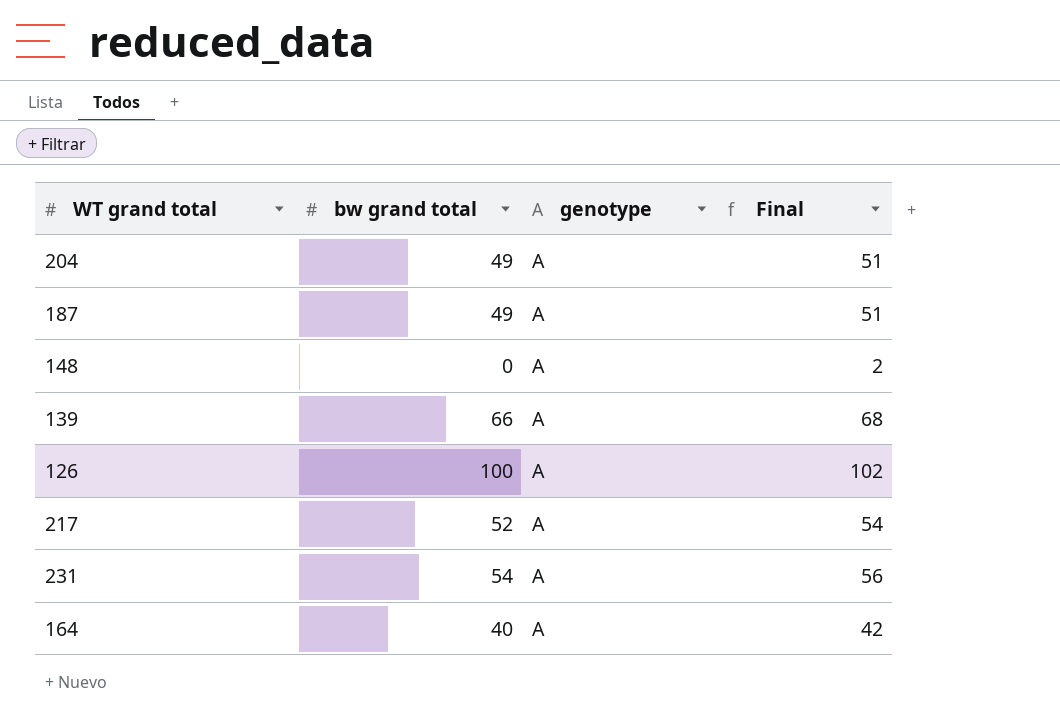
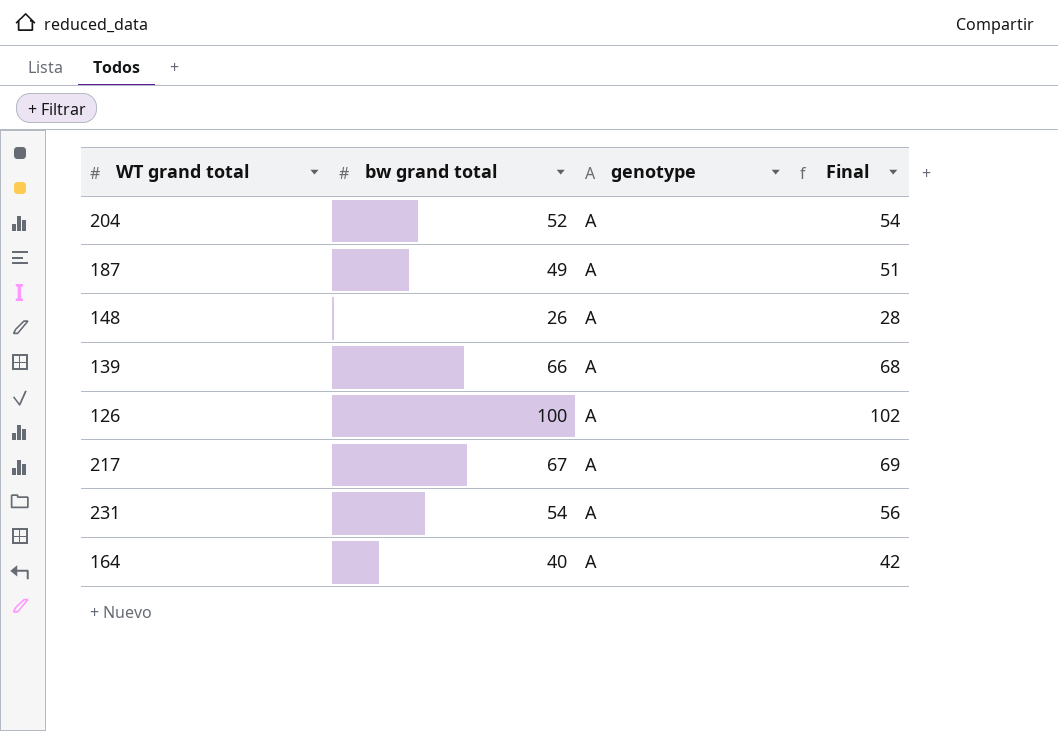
204 | bw grand total: 49 -> 52
204 | Final: 51 -> 54
148 | bw grand total: 0 -> 26
148 | Final: 2 -> 28
217 | bw grand total: 52 -> 67
217 | Final: 54 -> 69

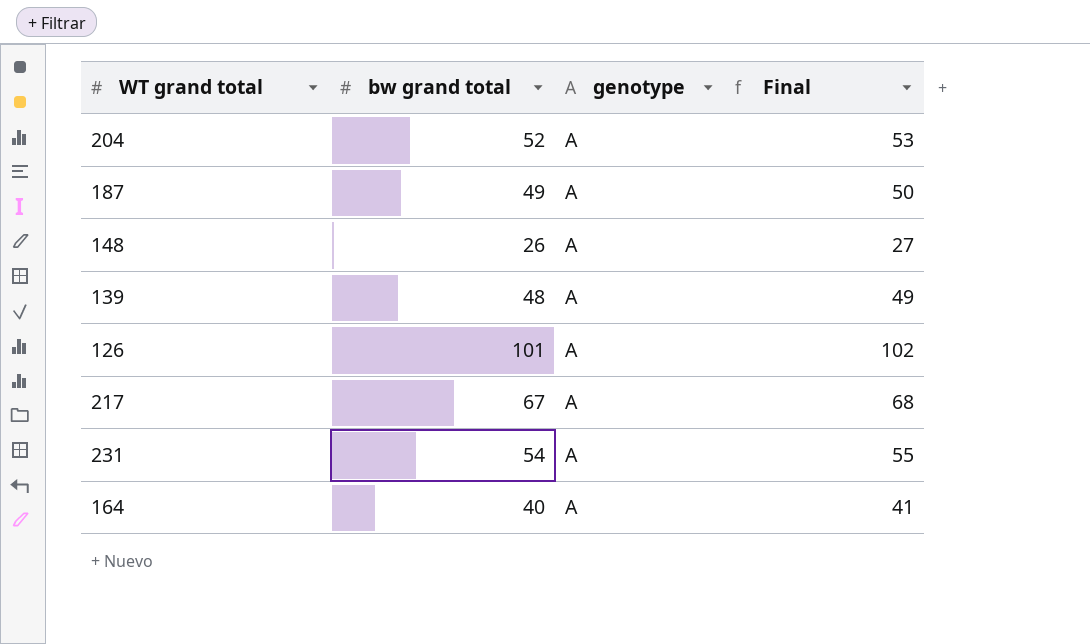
column Final | formula: [bw grand total] + 2 -> [bw grand total] + 1
139 | bw grand total: 66 -> 48
126 | bw grand total: 100 -> 101

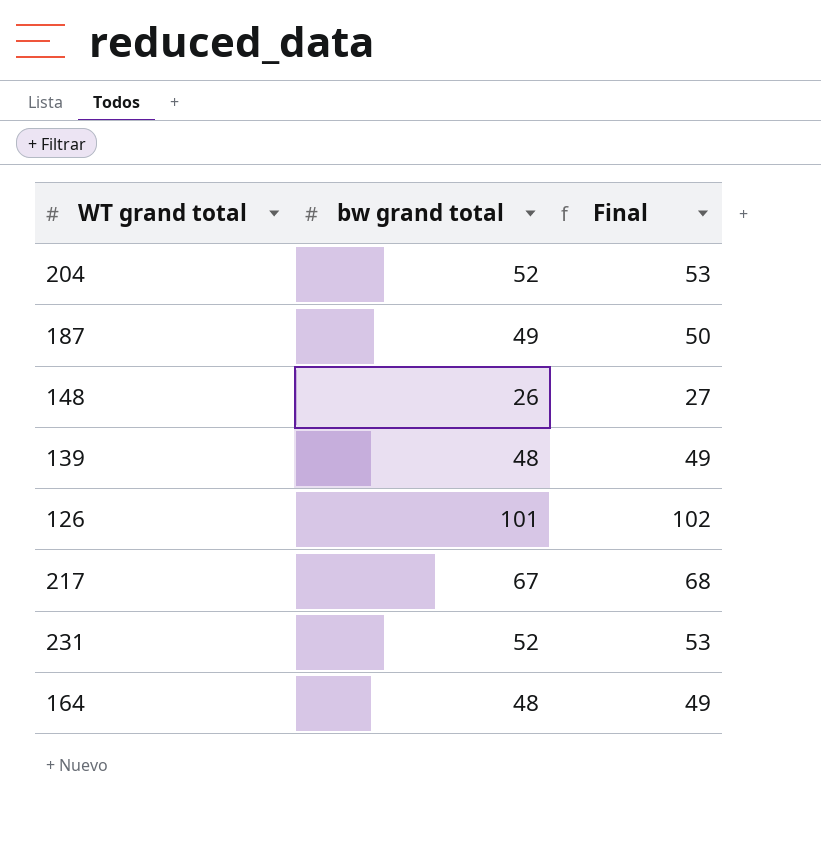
column genotype | position: 3 -> none
231 | bw grand total: 54 -> 52
231 | Final: 55 -> 53
164 | bw grand total: 40 -> 48
164 | Final: 41 -> 49

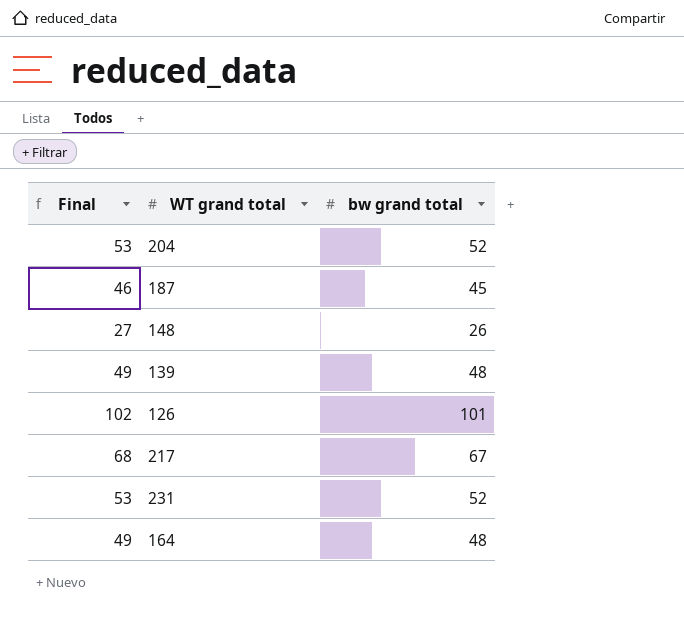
column Final | position: 3 -> 1
187 | Final: 50 -> 46
187 | bw grand total: 49 -> 45

